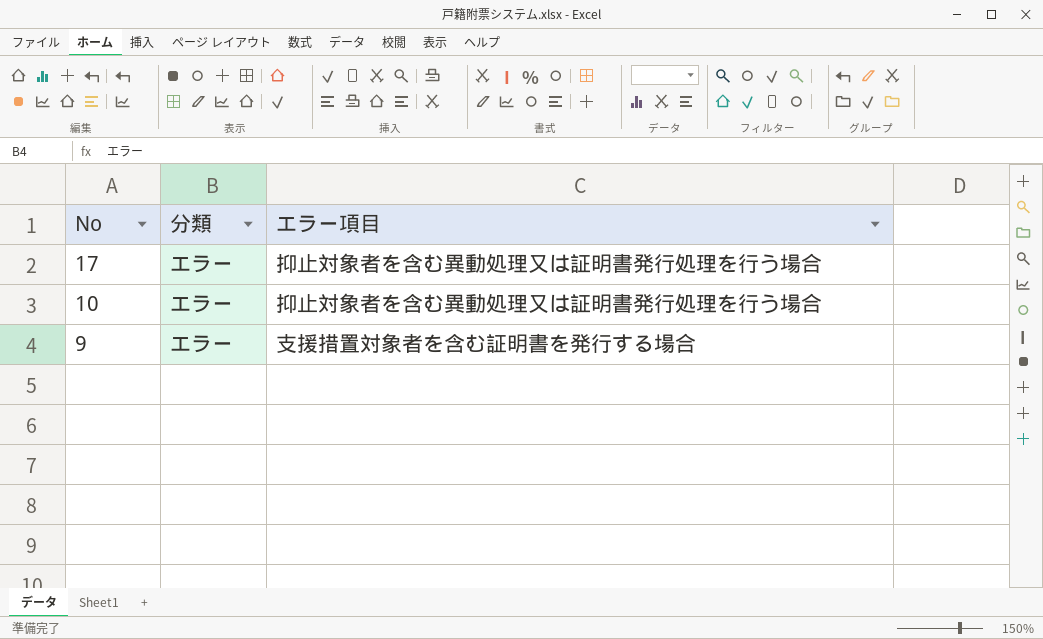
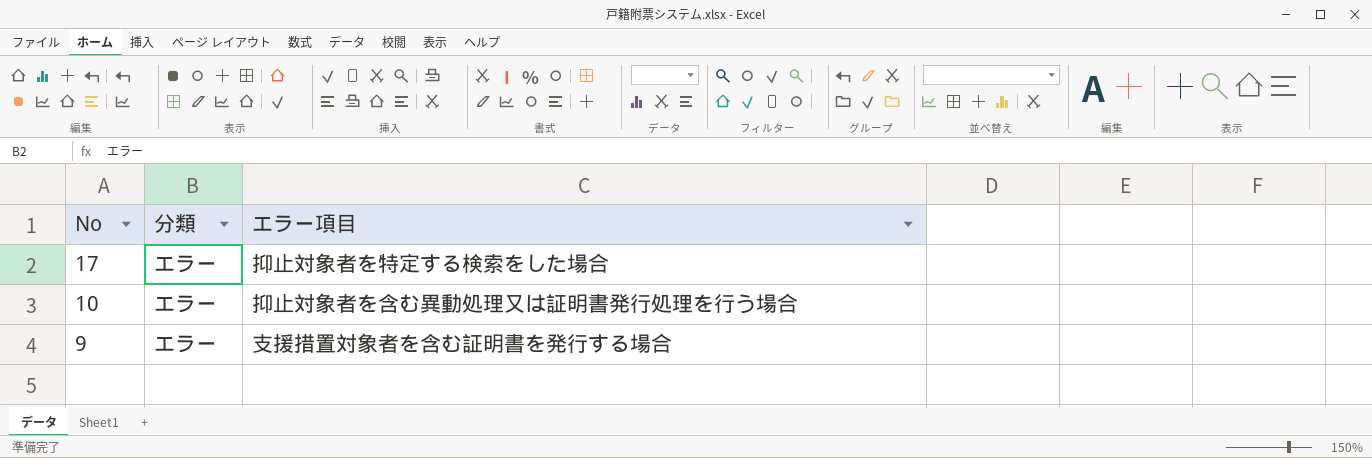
17 | エラー項目: 抑止対象者を含む異動処理又は証明書発行処理を行う場合 -> 抑止対象者を特定する検索をした場合

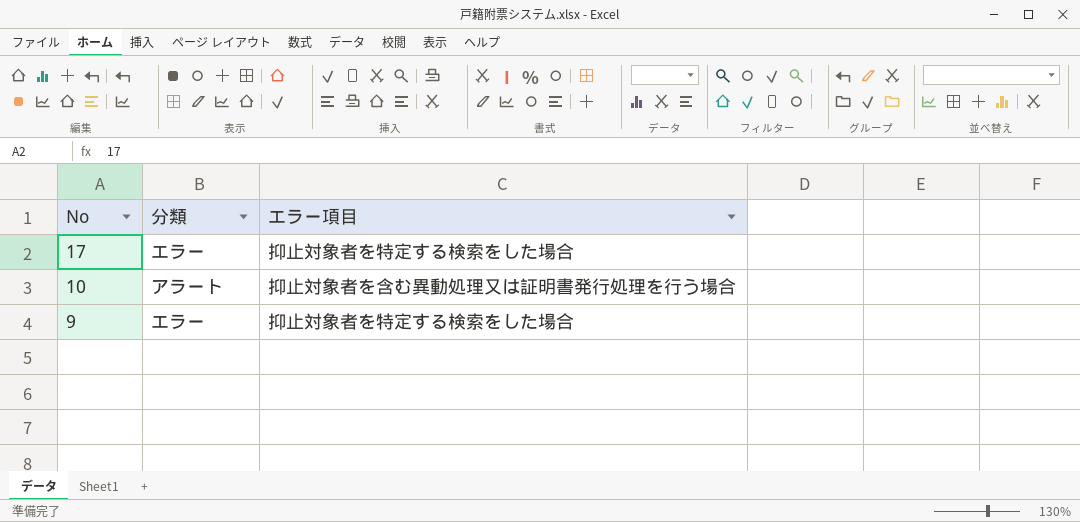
10 | 分類: エラー -> アラート
9 | エラー項目: 支援措置対象者を含む証明書を発行する場合 -> 抑止対象者を特定する検索をした場合

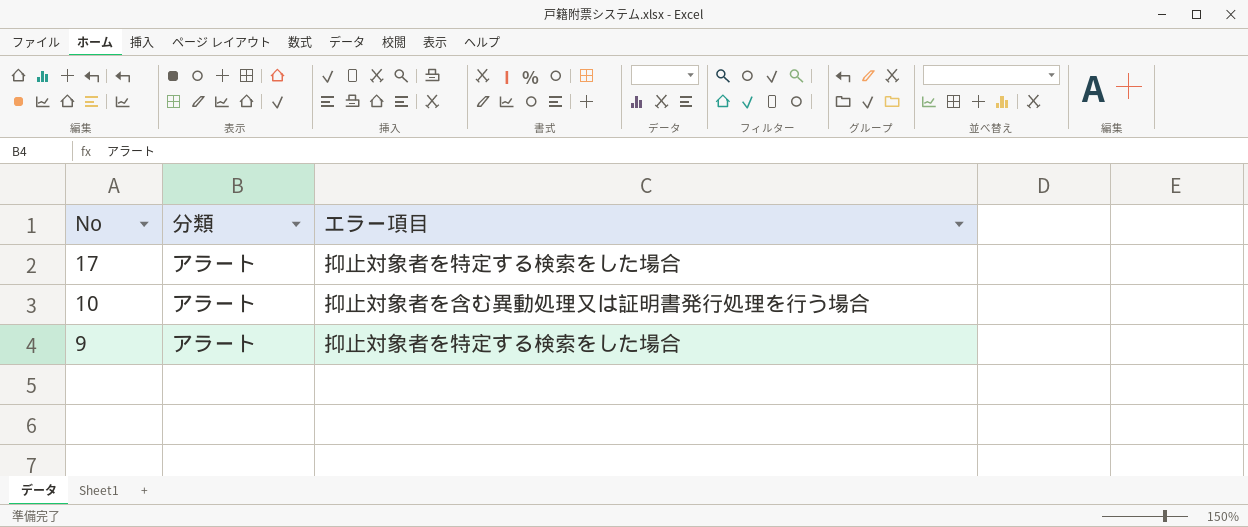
17 | 分類: エラー -> アラート
9 | 分類: エラー -> アラート

